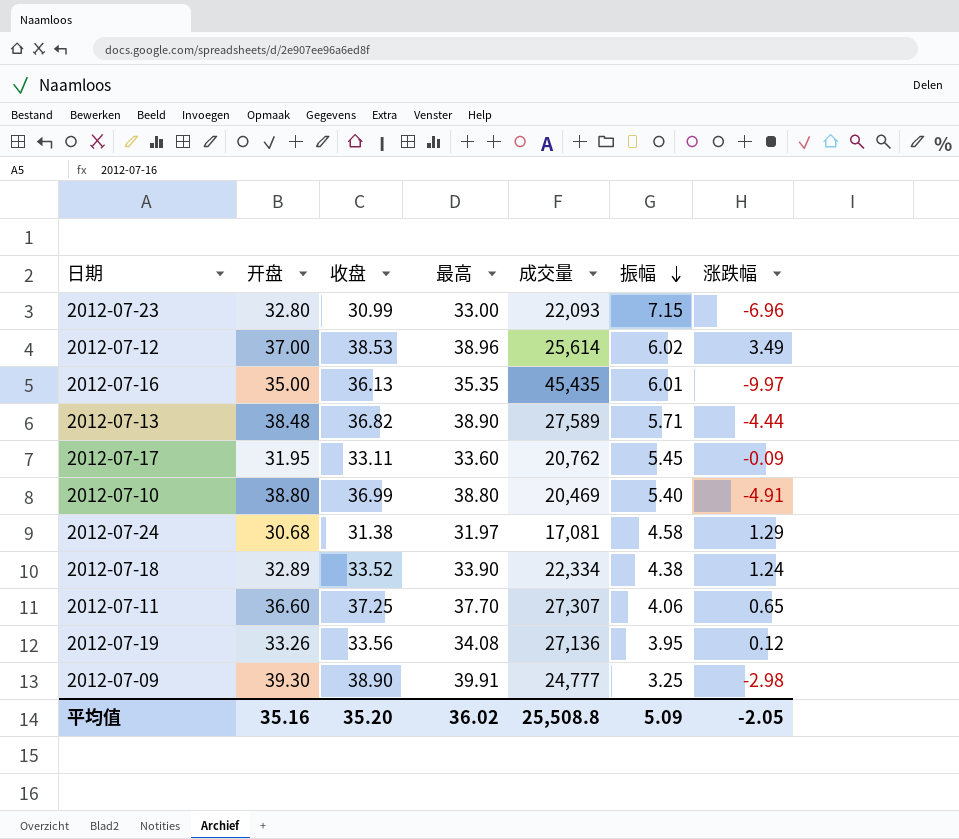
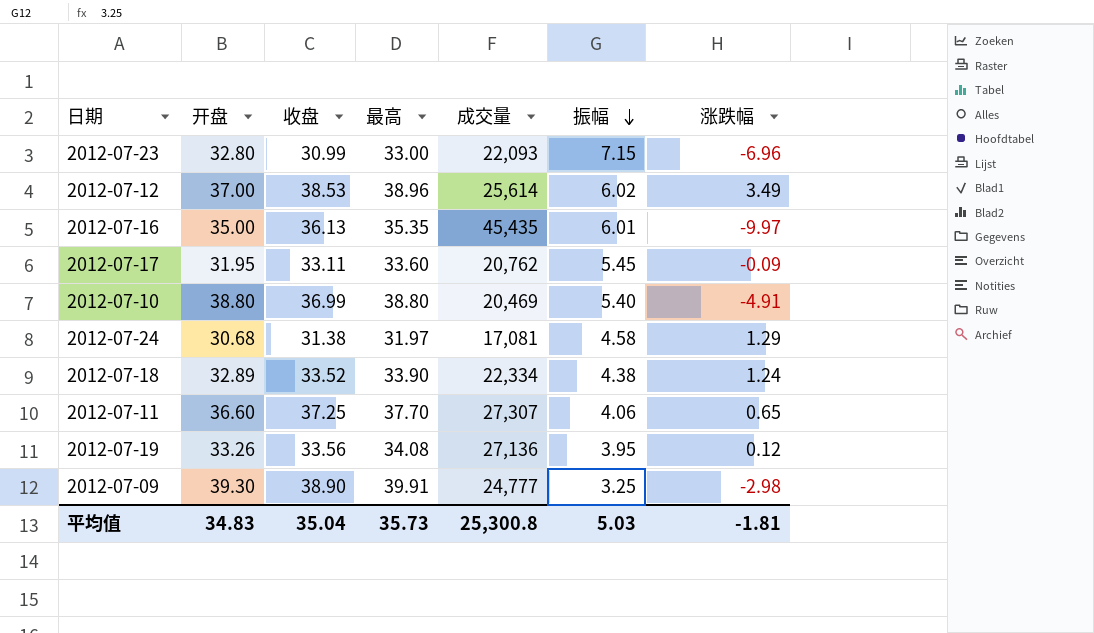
row 2012-07-13: 38.48 | 36.82 | 38.90 | 27,589 | 5.71 | -4.44 -> none
平均值 | 开盘: 35.16 -> 34.83
平均值 | 收盘: 35.20 -> 35.04
平均值 | 最高: 36.02 -> 35.73
平均值 | 成交量: 25,508.8 -> 25,300.8
平均值 | 振幅: 5.09 -> 5.03
平均值 | 涨跌幅: -2.05 -> -1.81

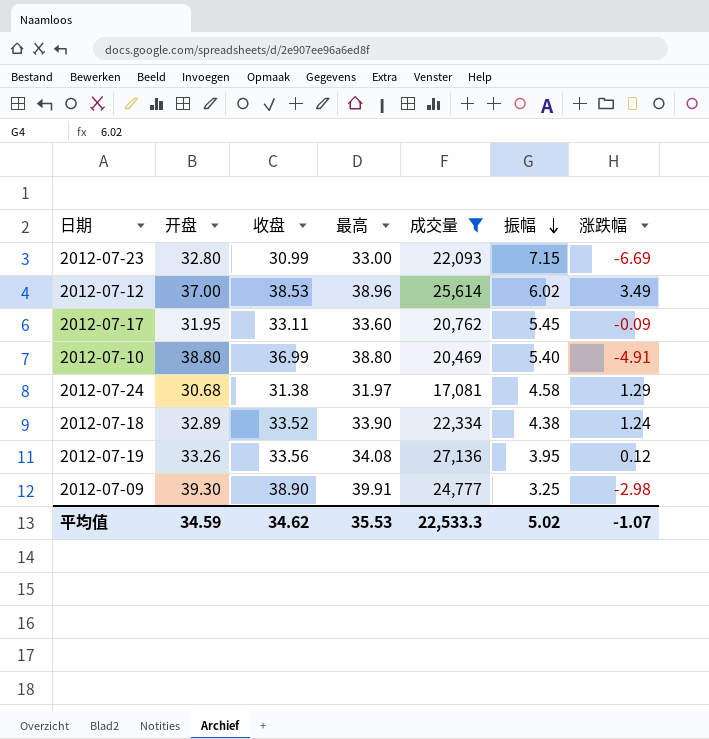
filter: none -> 成交量 <= 27,136
2012-07-23 | 涨跌幅: -6.96 -> -6.69
平均值 | 开盘: 34.83 -> 34.59
平均值 | 收盘: 35.04 -> 34.62
平均值 | 最高: 35.73 -> 35.53
平均值 | 成交量: 25,300.8 -> 22,533.3
平均值 | 振幅: 5.03 -> 5.02
平均值 | 涨跌幅: -1.81 -> -1.07

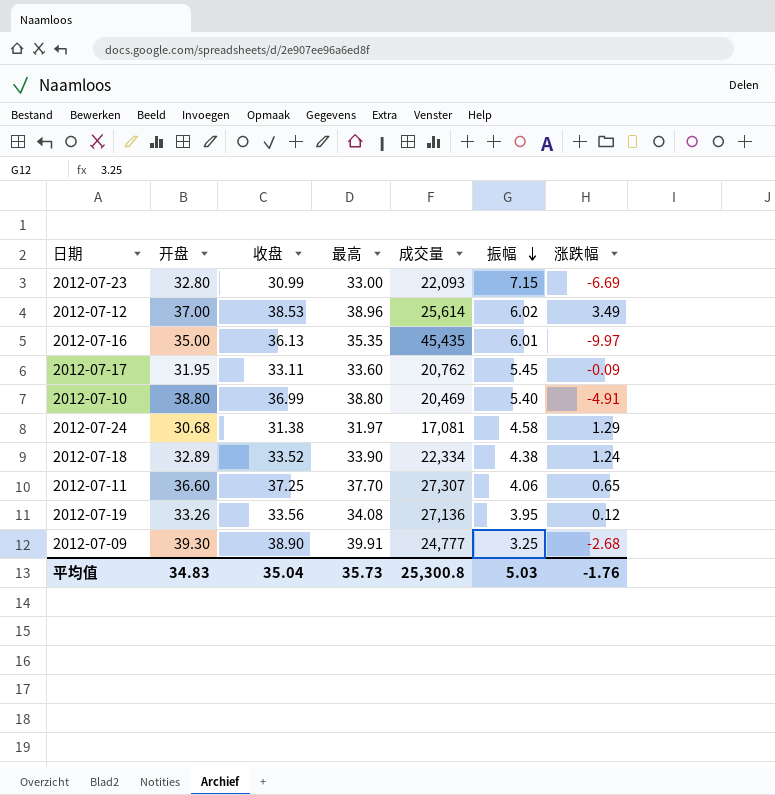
filter: 成交量 <= 27,136 -> none
2012-07-09 | 涨跌幅: -2.98 -> -2.68
平均值 | 开盘: 34.59 -> 34.83
平均值 | 收盘: 34.62 -> 35.04
平均值 | 最高: 35.53 -> 35.73
平均值 | 成交量: 22,533.3 -> 25,300.8
平均值 | 振幅: 5.02 -> 5.03
平均值 | 涨跌幅: -1.07 -> -1.76

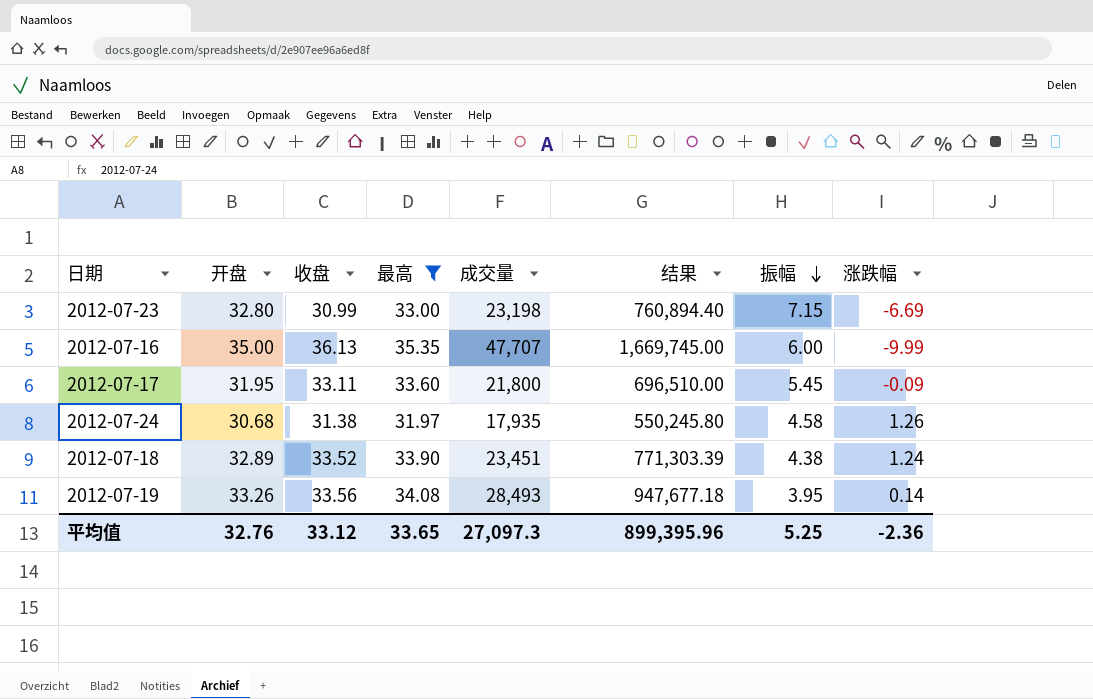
filter: none -> 最高 <= 35.35
column 结果 | formula: none -> [开盘] * [成交量]
2012-07-23 | 成交量: 22,093 -> 23,198
2012-07-16 | 成交量: 45,435 -> 47,707
2012-07-16 | 振幅: 6.01 -> 6.00
2012-07-16 | 涨跌幅: -9.97 -> -9.99
2012-07-17 | 成交量: 20,762 -> 21,800
2012-07-24 | 成交量: 17,081 -> 17,935
2012-07-24 | 涨跌幅: 1.29 -> 1.26
2012-07-18 | 成交量: 22,334 -> 23,451
2012-07-19 | 成交量: 27,136 -> 28,493
2012-07-19 | 涨跌幅: 0.12 -> 0.14
平均值 | 开盘: 34.83 -> 32.76
平均值 | 收盘: 35.04 -> 33.12
平均值 | 最高: 35.73 -> 33.65
平均值 | 成交量: 25,300.8 -> 27,097.3
平均值 | 振幅: 5.03 -> 5.25
平均值 | 涨跌幅: -1.76 -> -2.36

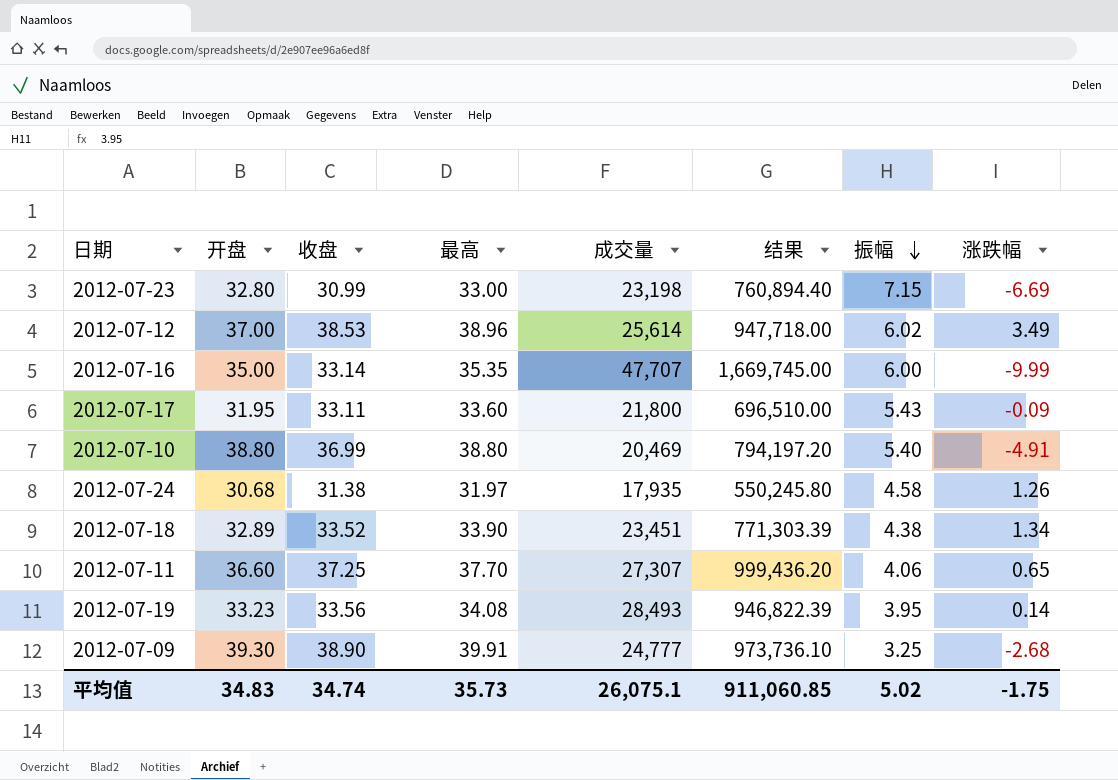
filter: 最高 <= 35.35 -> none
2012-07-16 | 收盘: 36.13 -> 33.14
2012-07-17 | 振幅: 5.45 -> 5.43
2012-07-18 | 涨跌幅: 1.24 -> 1.34
2012-07-19 | 开盘: 33.26 -> 33.23
2012-07-19 | 结果: 947,677.18 -> 946,822.39
平均值 | 开盘: 32.76 -> 34.83
平均值 | 收盘: 33.12 -> 34.74
平均值 | 最高: 33.65 -> 35.73
平均值 | 成交量: 27,097.3 -> 26,075.1
平均值 | 结果: 899,395.96 -> 911,060.85
平均值 | 振幅: 5.25 -> 5.02
平均值 | 涨跌幅: -2.36 -> -1.75

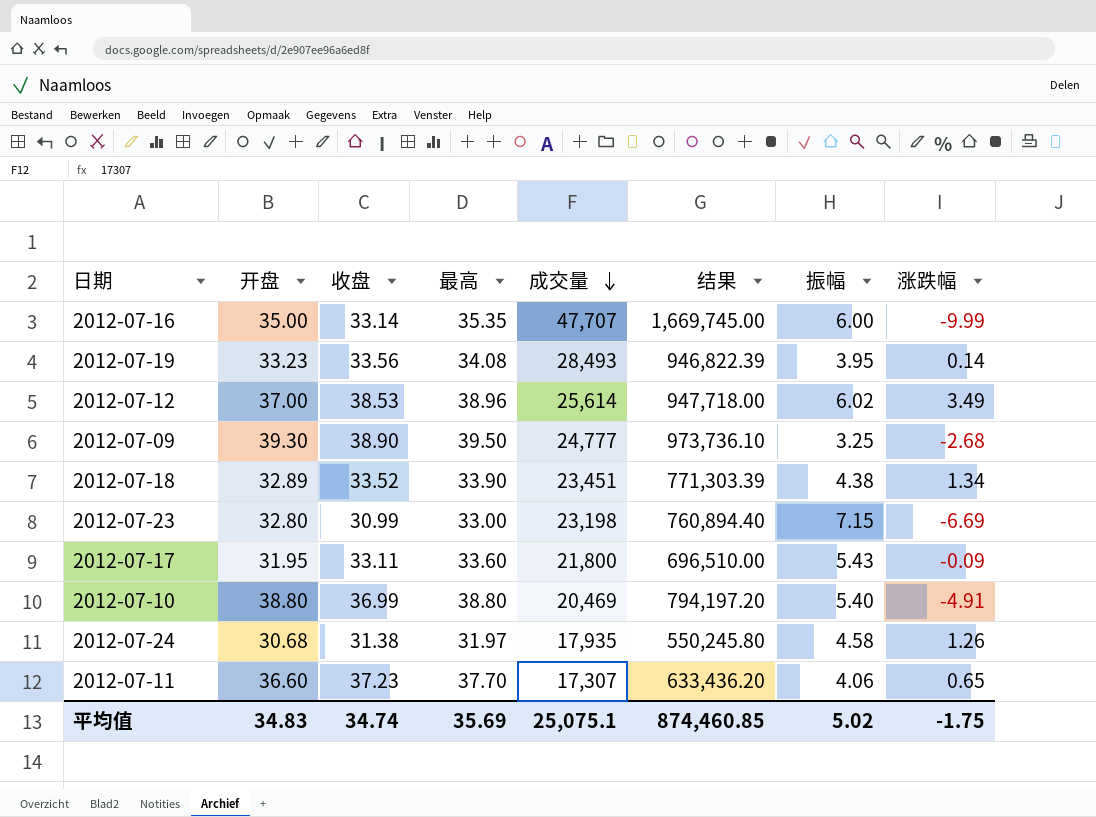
row order: 振幅 descending -> 成交量 descending
2012-07-09 | 最高: 39.91 -> 39.50
2012-07-11 | 收盘: 37.25 -> 37.23
2012-07-11 | 成交量: 27,307 -> 17,307
2012-07-11 | 结果: 999,436.20 -> 633,436.20
平均值 | 最高: 35.73 -> 35.69
平均值 | 成交量: 26,075.1 -> 25,075.1
平均值 | 结果: 911,060.85 -> 874,460.85

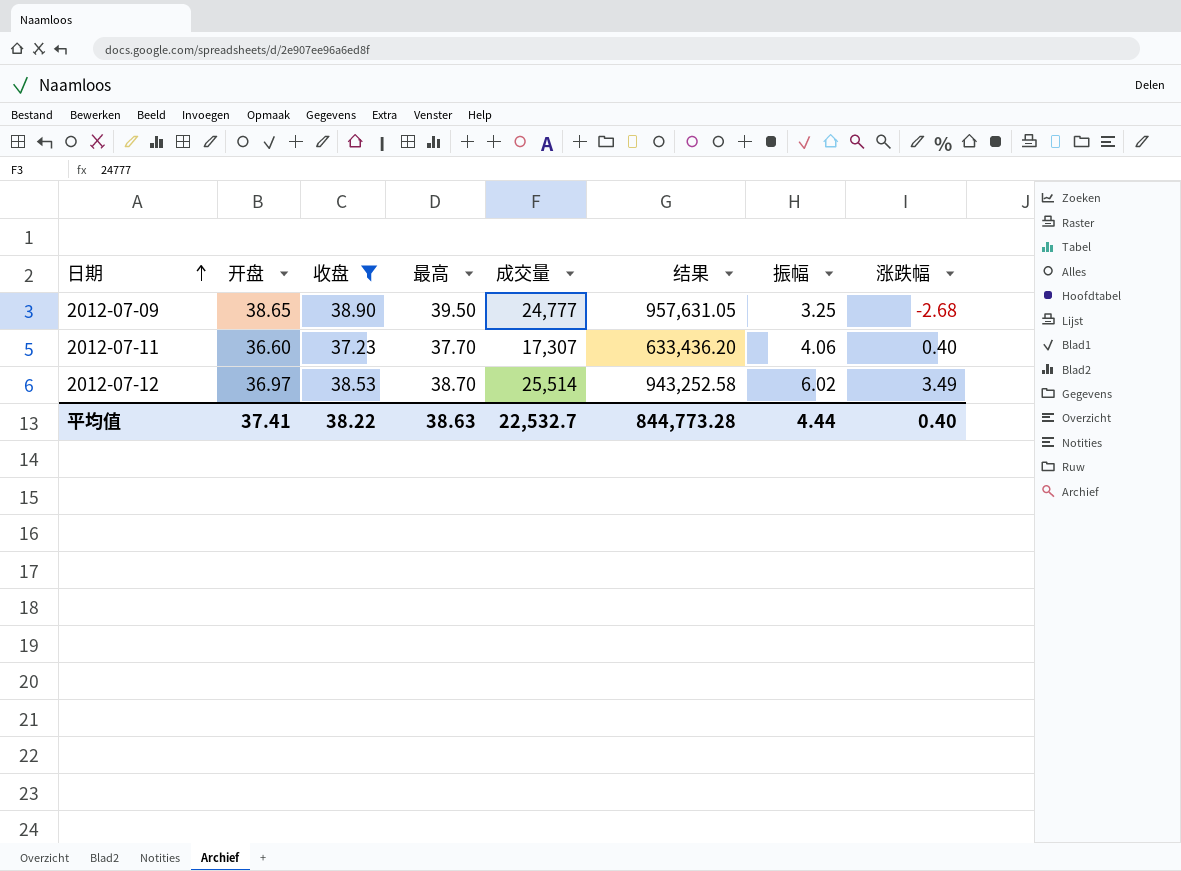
filter: none -> 收盘 >= 37.23
row order: 成交量 descending -> 日期 ascending
2012-07-09 | 开盘: 39.30 -> 38.65
2012-07-09 | 结果: 973,736.10 -> 957,631.05
2012-07-11 | 涨跌幅: 0.65 -> 0.40
2012-07-12 | 开盘: 37.00 -> 36.97
2012-07-12 | 最高: 38.96 -> 38.70
2012-07-12 | 成交量: 25,614 -> 25,514
2012-07-12 | 结果: 947,718.00 -> 943,252.58
平均值 | 开盘: 34.83 -> 37.41
平均值 | 收盘: 34.74 -> 38.22
平均值 | 最高: 35.69 -> 38.63
平均值 | 成交量: 25,075.1 -> 22,532.7
平均值 | 结果: 874,460.85 -> 844,773.28
平均值 | 振幅: 5.02 -> 4.44
平均值 | 涨跌幅: -1.75 -> 0.40

